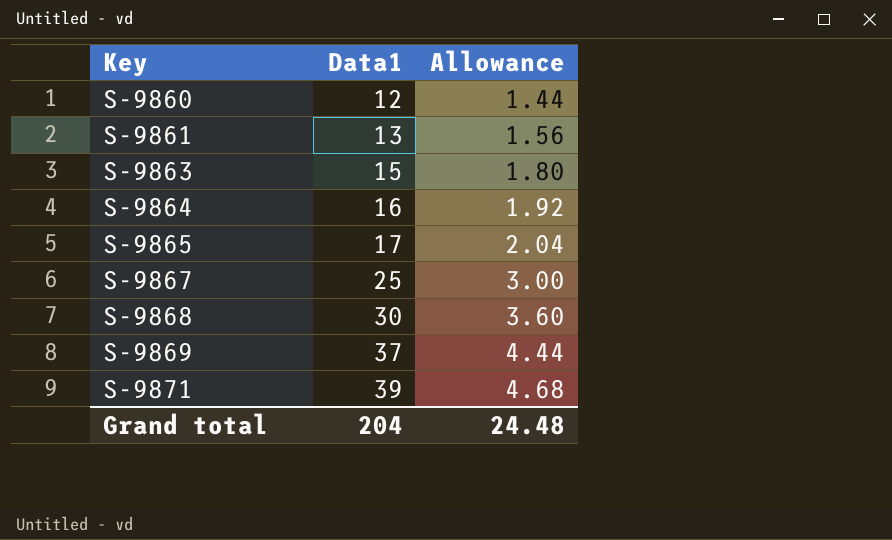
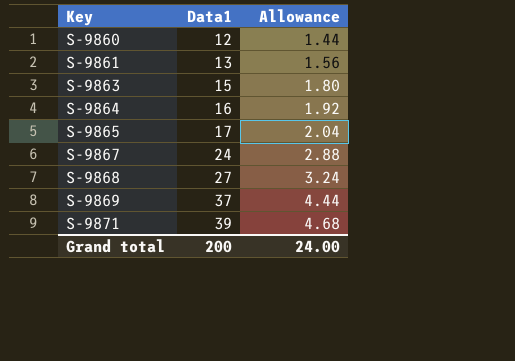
S-9867 | Data1: 25 -> 24
S-9867 | Allowance: 3.00 -> 2.88
S-9868 | Data1: 30 -> 27
S-9868 | Allowance: 3.60 -> 3.24
Grand total | Data1: 204 -> 200
Grand total | Allowance: 24.48 -> 24.00

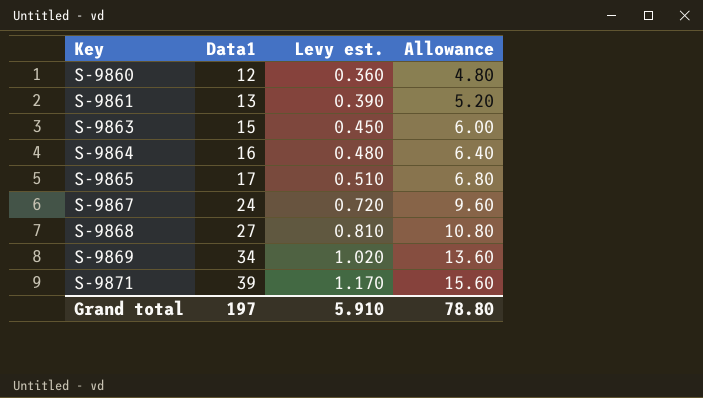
column Levy est. | formula: none -> [Data1] * 0.03
column Allowance | formula: [Data1] * 0.12 -> [Data1] * 0.4
S-9869 | Data1: 37 -> 34
Grand total | Data1: 200 -> 197
Grand total | Allowance: 24.00 -> 78.80

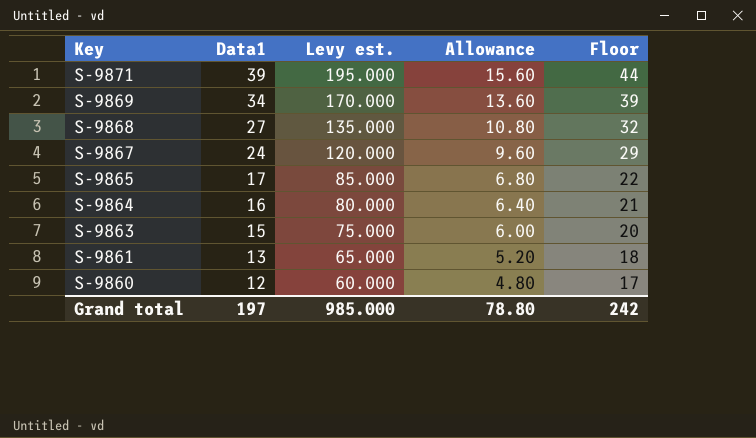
row order: Key ascending -> Key descending
column Levy est. | formula: [Data1] * 0.03 -> [Data1] * 5
column Floor | formula: none -> [Data1] + 5
Grand total | Levy est.: 5.910 -> 985.000

